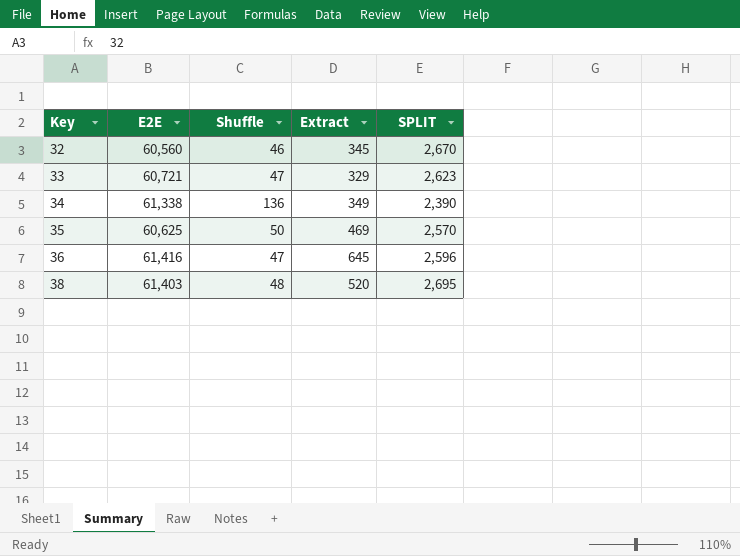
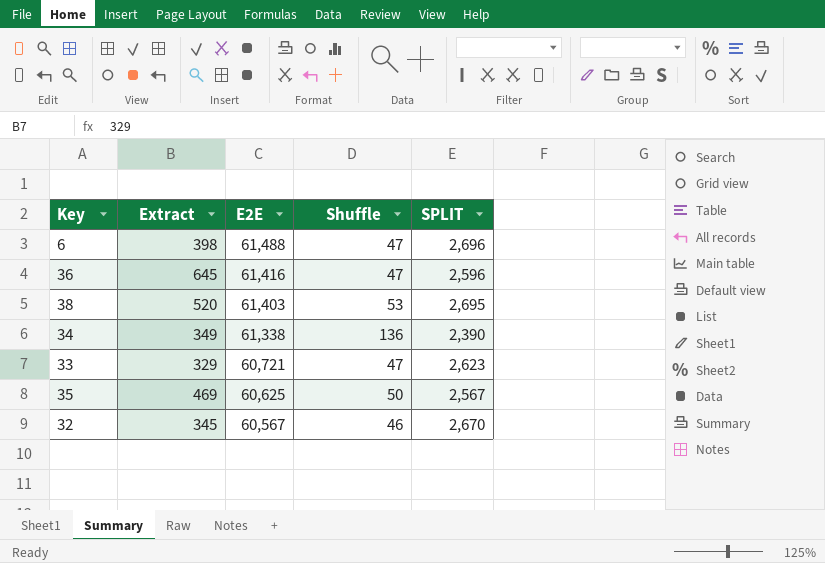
row order: Key ascending -> E2E descending
column Extract | position: 4 -> 2
row 6: none -> 398 | 61,488 | 47 | 2,696
38 | Shuffle: 48 -> 53
35 | SPLIT: 2,570 -> 2,567
32 | E2E: 60,560 -> 60,567

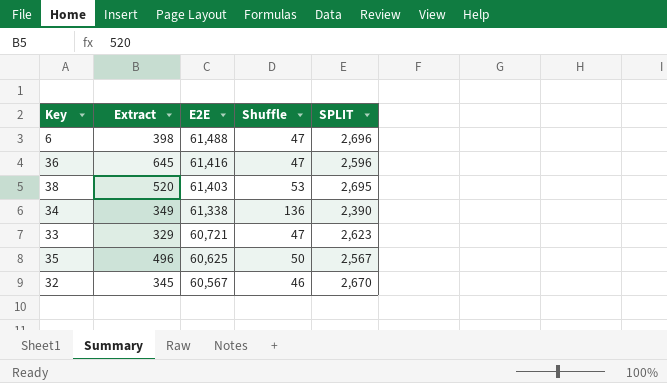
35 | Extract: 469 -> 496

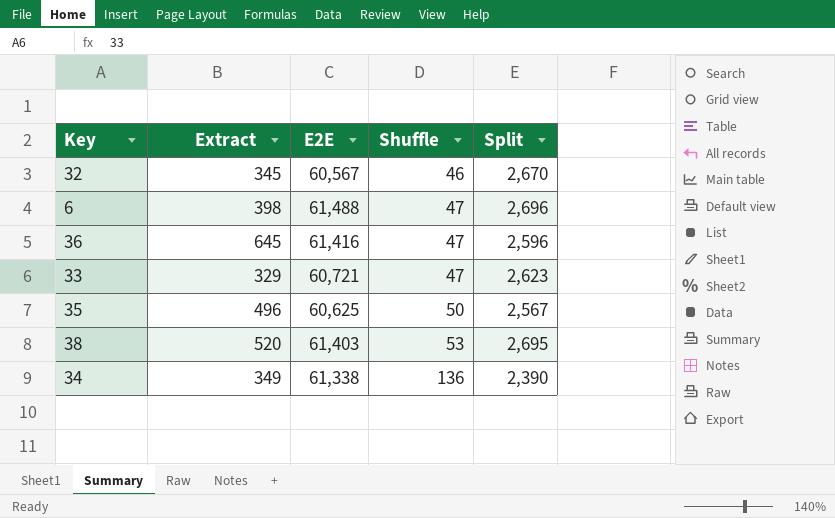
row order: E2E descending -> Shuffle ascending
column name: SPLIT -> Split

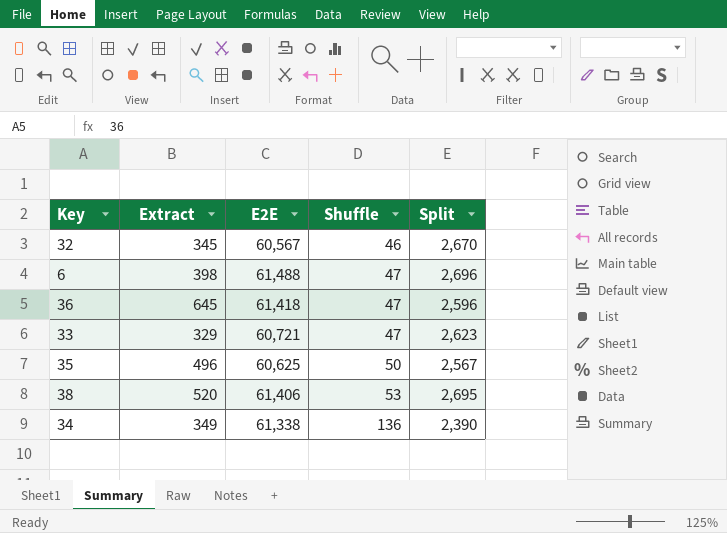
36 | E2E: 61,416 -> 61,418
38 | E2E: 61,403 -> 61,406

